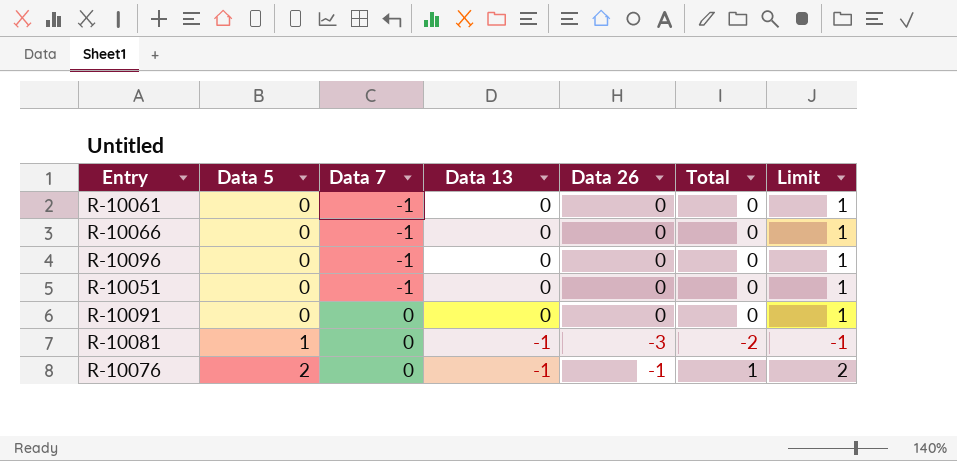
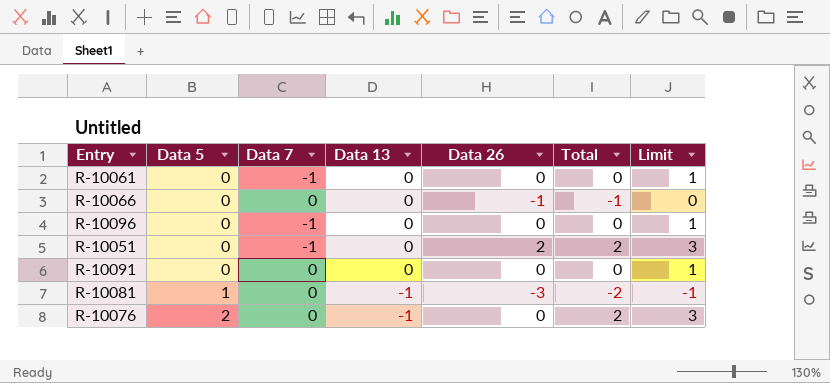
R-10066 | Data 7: -1 -> 0
R-10066 | Data 26: 0 -> -1
R-10066 | Total: 0 -> -1
R-10066 | Limit: 1 -> 0
R-10051 | Data 26: 0 -> 2
R-10051 | Total: 0 -> 2
R-10051 | Limit: 1 -> 3
R-10076 | Data 26: -1 -> 0
R-10076 | Total: 1 -> 2
R-10076 | Limit: 2 -> 3

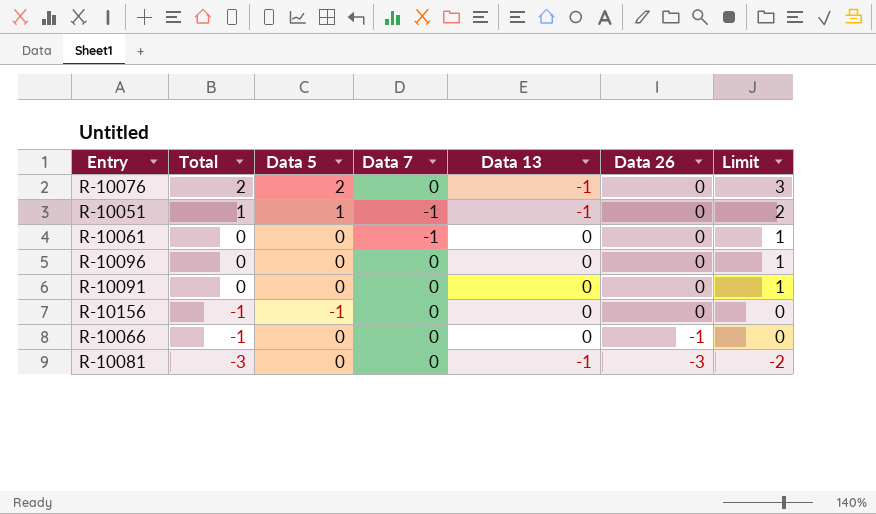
row order: Data 5 ascending -> Total descending
column Total | position: 6 -> 2
R-10051 | Total: 2 -> 1
R-10051 | Data 5: 0 -> 1
R-10051 | Data 13: 0 -> -1
R-10051 | Data 26: 2 -> 0
R-10051 | Limit: 3 -> 2
R-10096 | Data 7: -1 -> 0
row R-10156: none -> -1 | -1 | 0 | 0 | 0 | 0
R-10081 | Total: -2 -> -3
R-10081 | Data 5: 1 -> 0
R-10081 | Limit: -1 -> -2

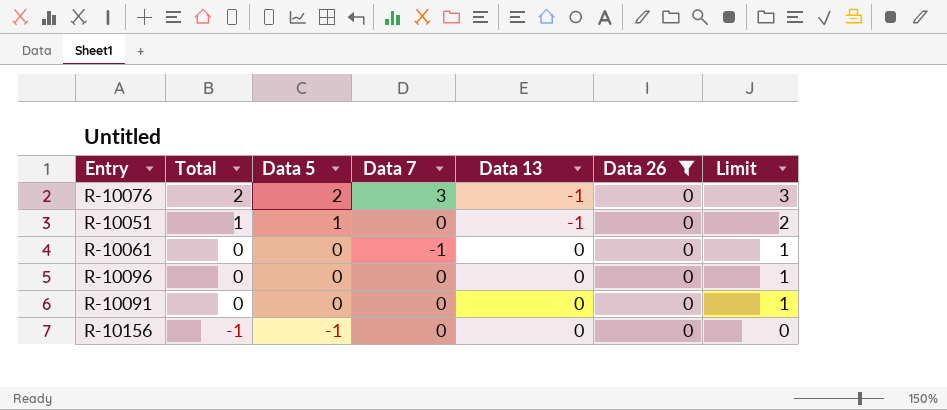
filter: none -> Data 26 = 0
R-10076 | Data 7: 0 -> 3
R-10051 | Data 7: -1 -> 0

